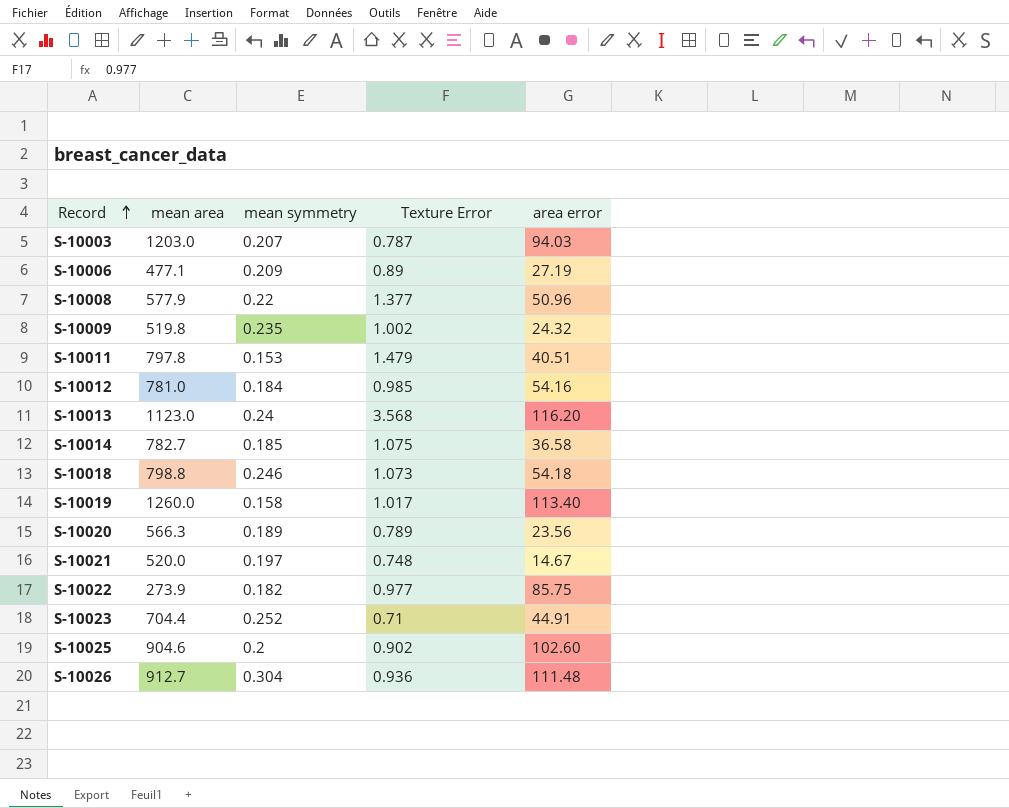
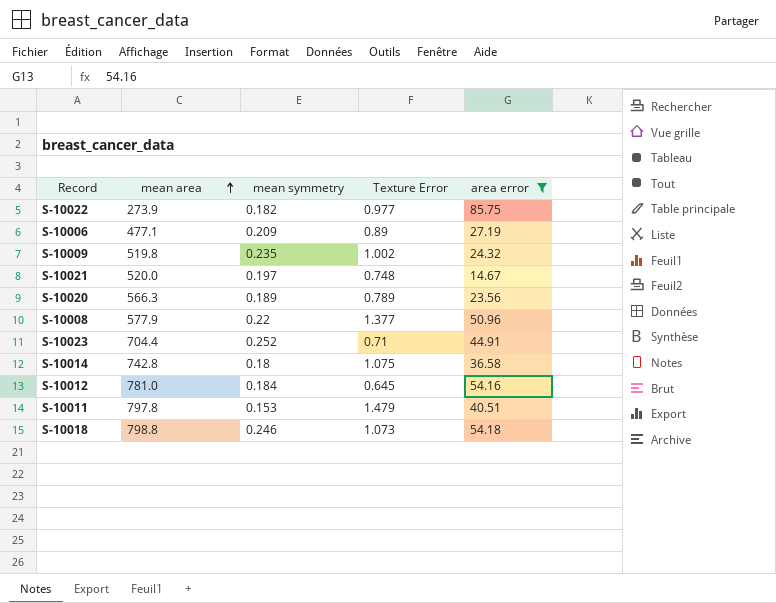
filter: none -> area error <= 85.75
row order: Record ascending -> mean area ascending
S-10014 | mean area: 782.7 -> 742.8
S-10014 | mean symmetry: 0.185 -> 0.18
S-10012 | Texture Error: 0.985 -> 0.645

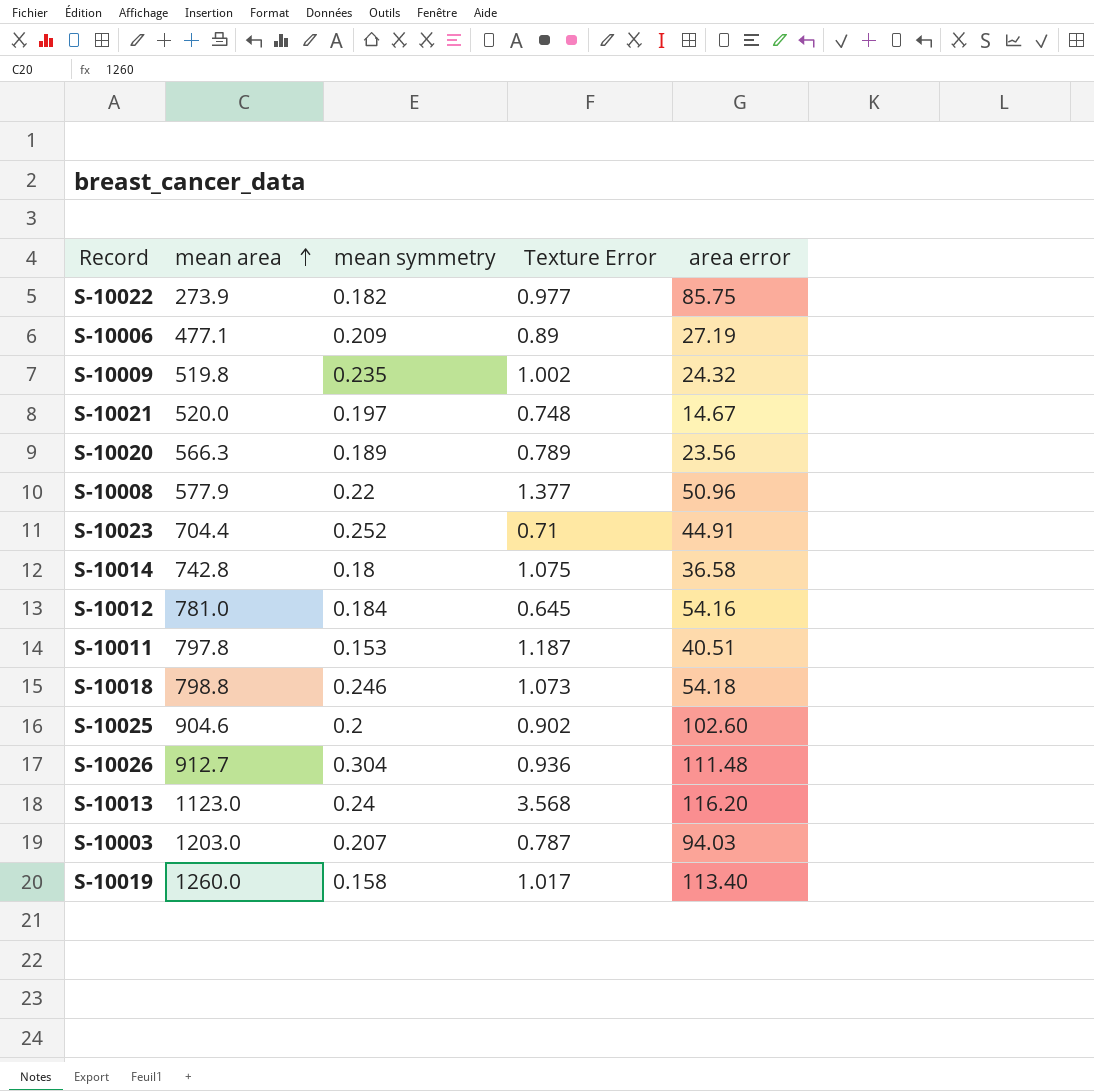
filter: area error <= 85.75 -> none
S-10011 | Texture Error: 1.479 -> 1.187

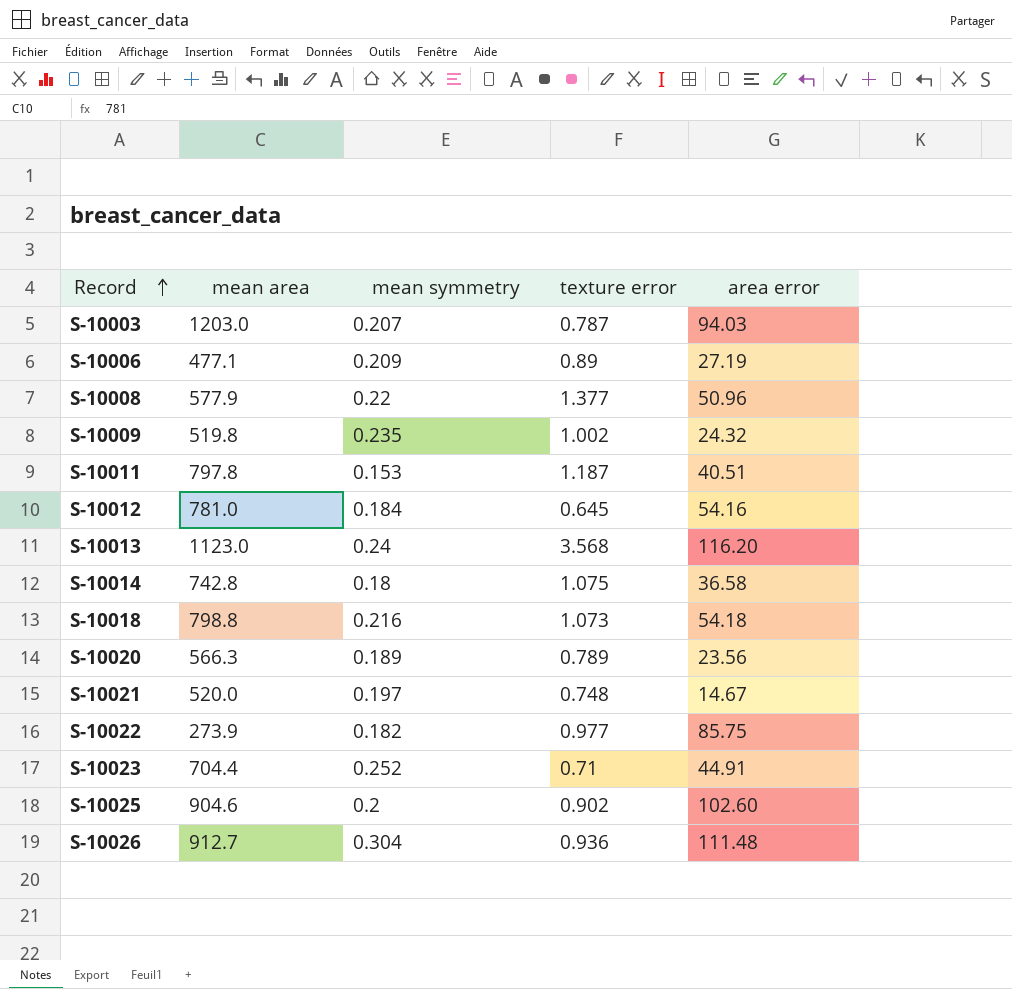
row order: mean area ascending -> Record ascending
column name: Texture Error -> texture error
row S-10019: 1260.0 | 0.158 | 1.017 | 113.40 -> none
S-10018 | mean symmetry: 0.246 -> 0.216

